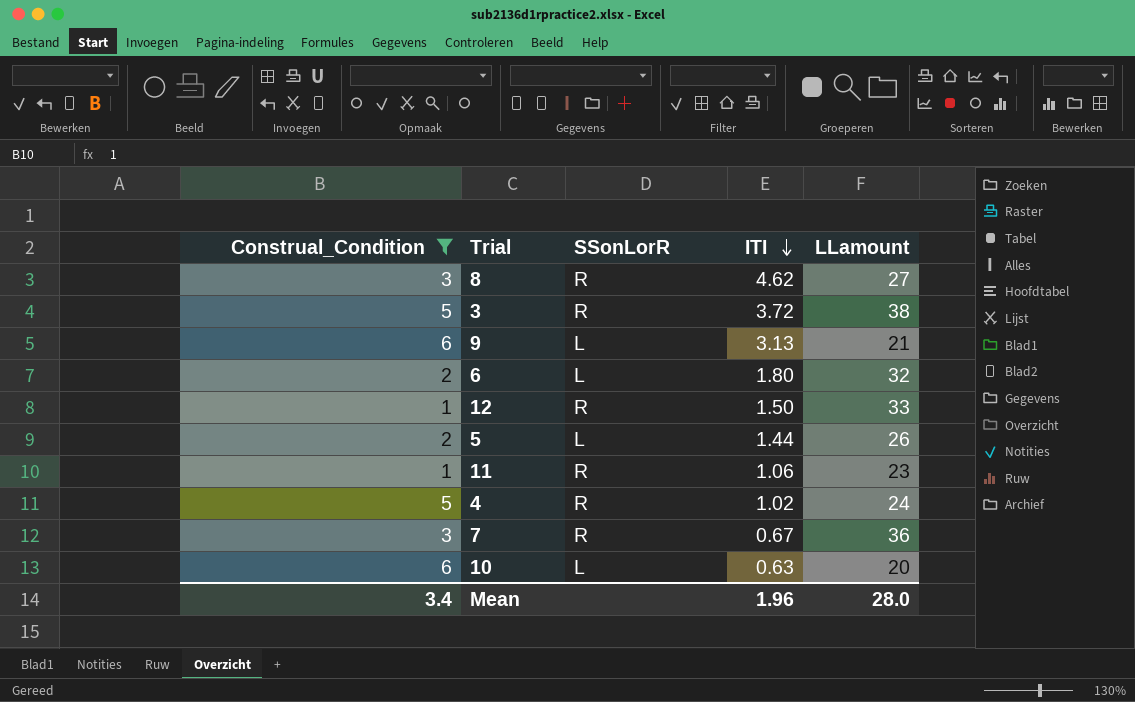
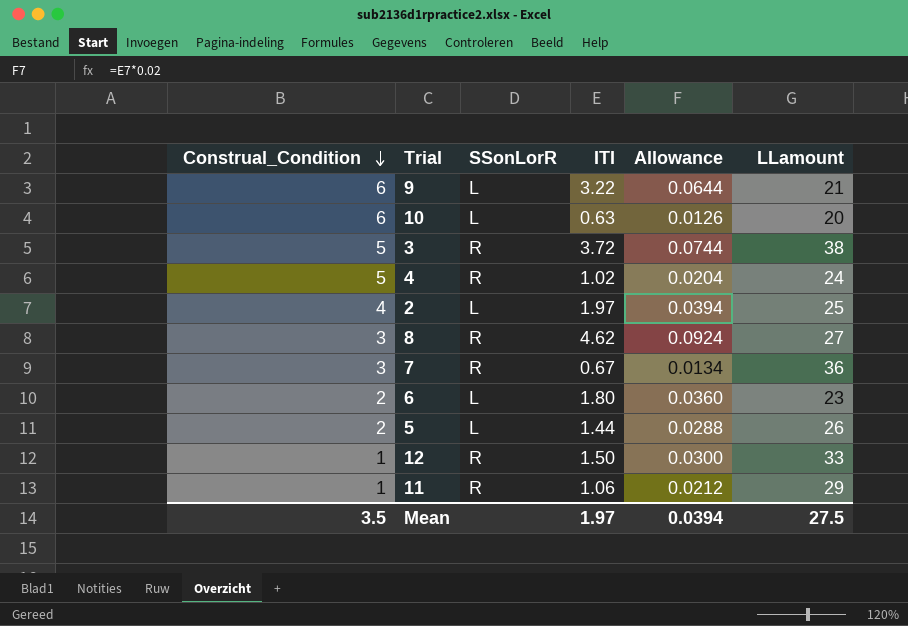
filter: Construal_Condition != 4 -> none
row order: ITI descending -> Construal_Condition descending
column Allowance | formula: none -> [ITI] * 0.02
9 | ITI: 3.13 -> 3.22
6 | LLamount: 32 -> 23
11 | LLamount: 23 -> 29
Mean | Construal_Condition: 3.4 -> 3.5
Mean | ITI: 1.96 -> 1.97
Mean | LLamount: 28.0 -> 27.5

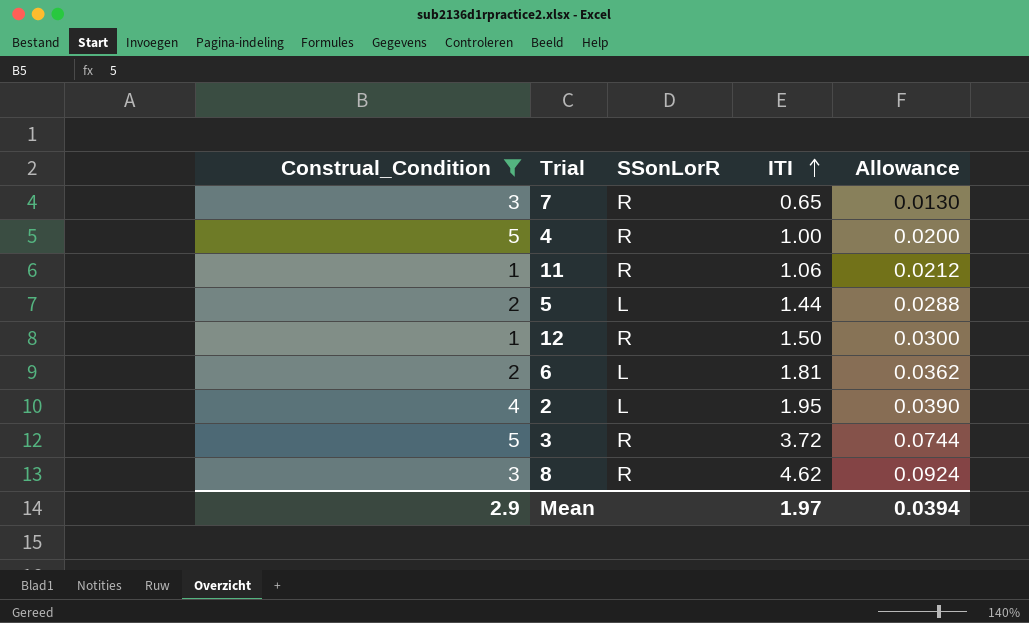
filter: none -> Construal_Condition != 6
row order: Construal_Condition descending -> ITI ascending
column LLamount | position: 6 -> none
7 | ITI: 0.67 -> 0.65
7 | Allowance: 0.0134 -> 0.0130
4 | ITI: 1.02 -> 1.00
4 | Allowance: 0.0204 -> 0.0200
6 | ITI: 1.80 -> 1.81
6 | Allowance: 0.0360 -> 0.0362
2 | ITI: 1.97 -> 1.95
2 | Allowance: 0.0394 -> 0.0390
Mean | Construal_Condition: 3.5 -> 2.9

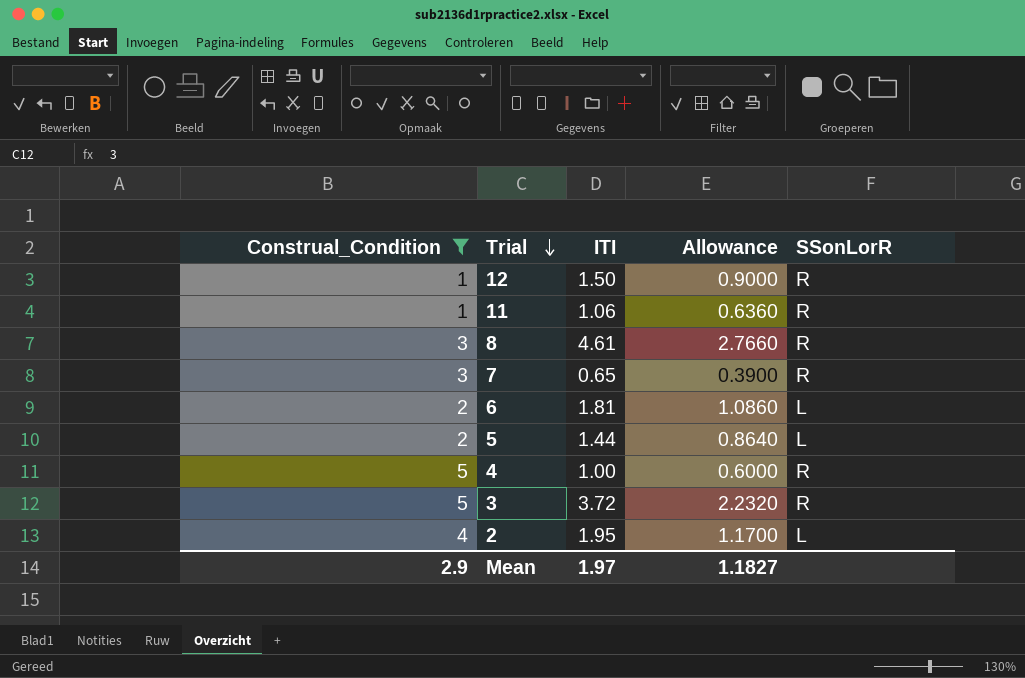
row order: ITI ascending -> Trial descending
column Allowance | formula: [ITI] * 0.02 -> [ITI] * 0.6
column SSonLorR | position: 3 -> 5
8 | ITI: 4.62 -> 4.61
Mean | Allowance: 0.0394 -> 1.1827

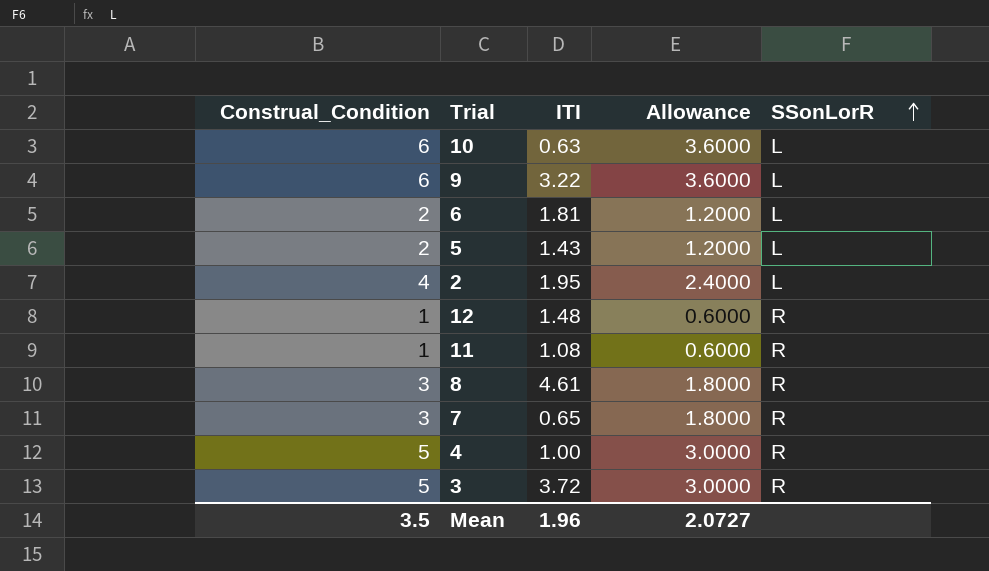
filter: Construal_Condition != 6 -> none
row order: Trial descending -> SSonLorR ascending
column Allowance | formula: [ITI] * 0.6 -> [Construal_Condition] * 0.6
5 | ITI: 1.44 -> 1.43
12 | ITI: 1.50 -> 1.48
11 | ITI: 1.06 -> 1.08
Mean | Construal_Condition: 2.9 -> 3.5
Mean | ITI: 1.97 -> 1.96
Mean | Allowance: 1.1827 -> 2.0727

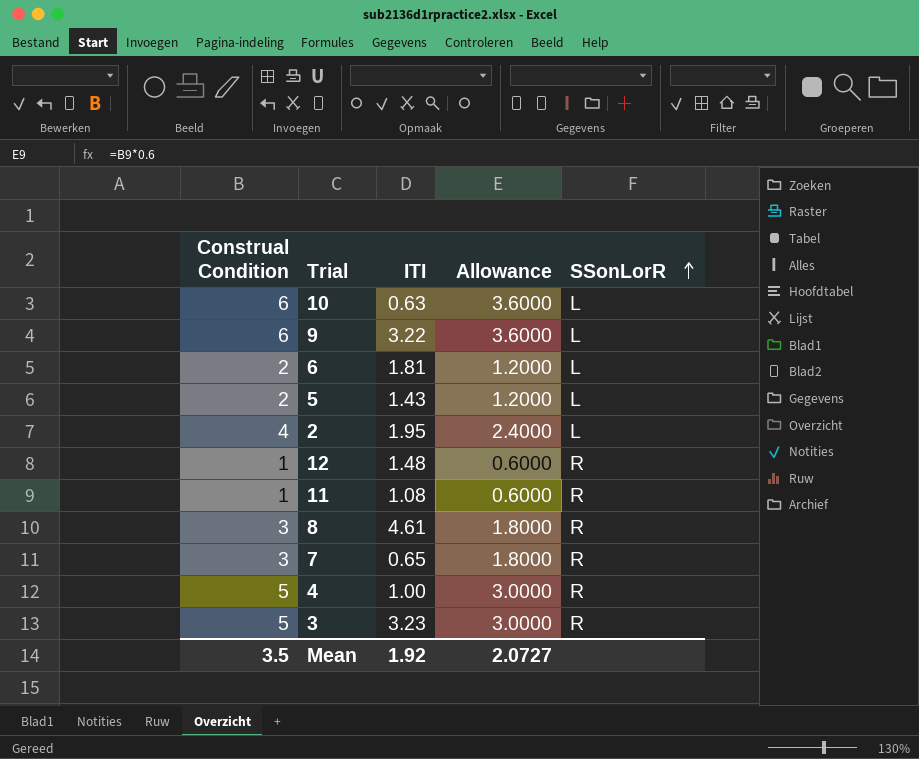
column name: Construal_Condition -> Construal Condition
3 | ITI: 3.72 -> 3.23
Mean | ITI: 1.96 -> 1.92

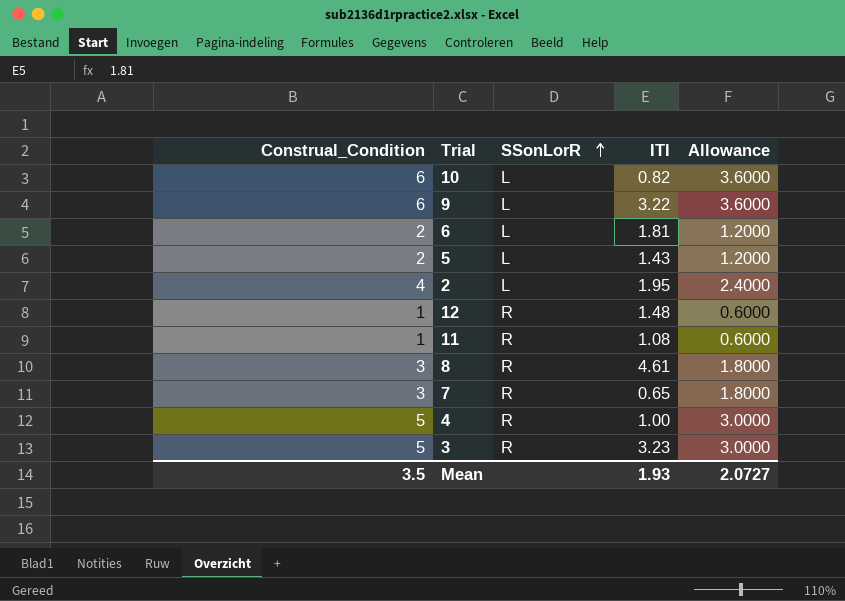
column name: Construal Condition -> Construal_Condition
column SSonLorR | position: 5 -> 3
10 | ITI: 0.63 -> 0.82
Mean | ITI: 1.92 -> 1.93

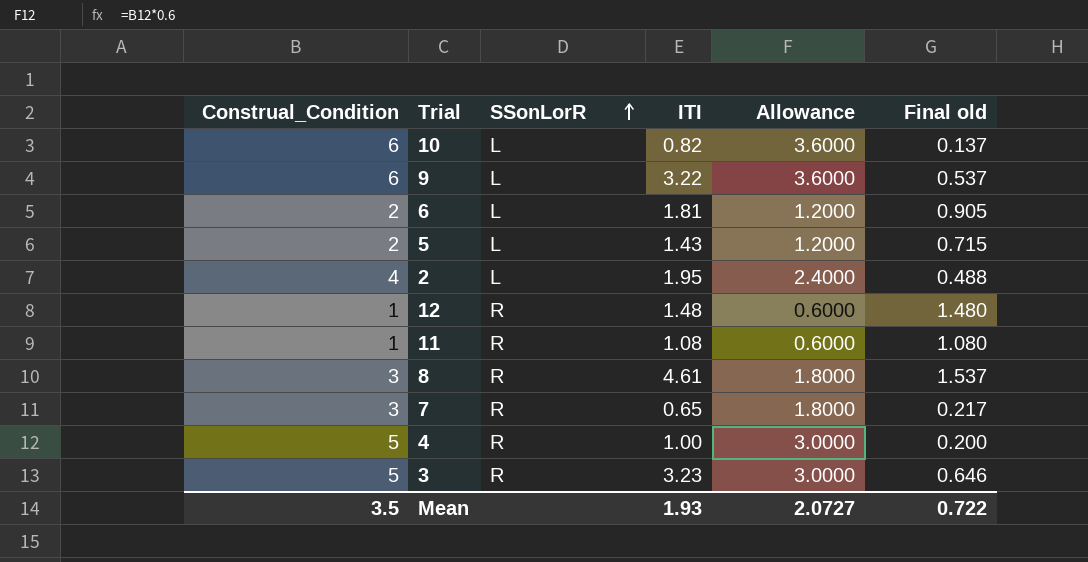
column Final old | formula: none -> [ITI] / [Construal_Condition]

